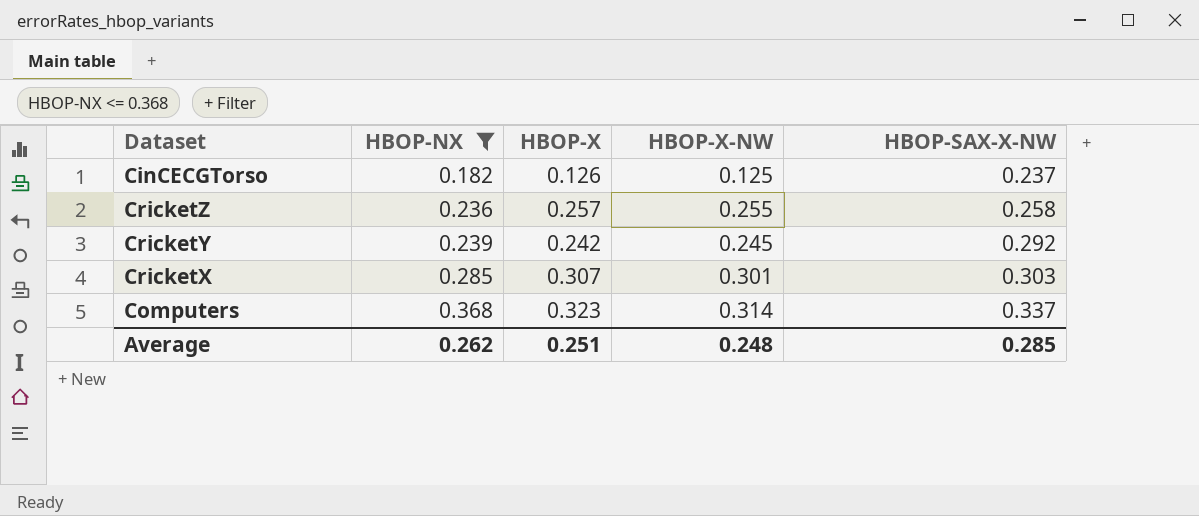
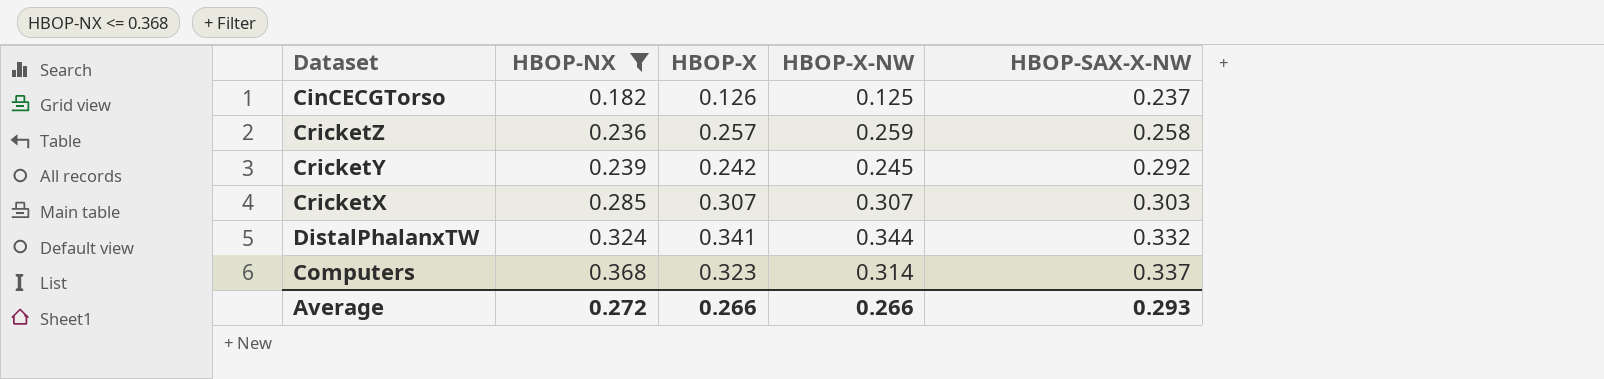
CricketZ | HBOP-X-NW: 0.255 -> 0.259
CricketX | HBOP-X-NW: 0.301 -> 0.307
row DistalPhalanxTW: none -> 0.324 | 0.341 | 0.344 | 0.332
Average | HBOP-NX: 0.262 -> 0.272
Average | HBOP-X: 0.251 -> 0.266
Average | HBOP-X-NW: 0.248 -> 0.266
Average | HBOP-SAX-X-NW: 0.285 -> 0.293

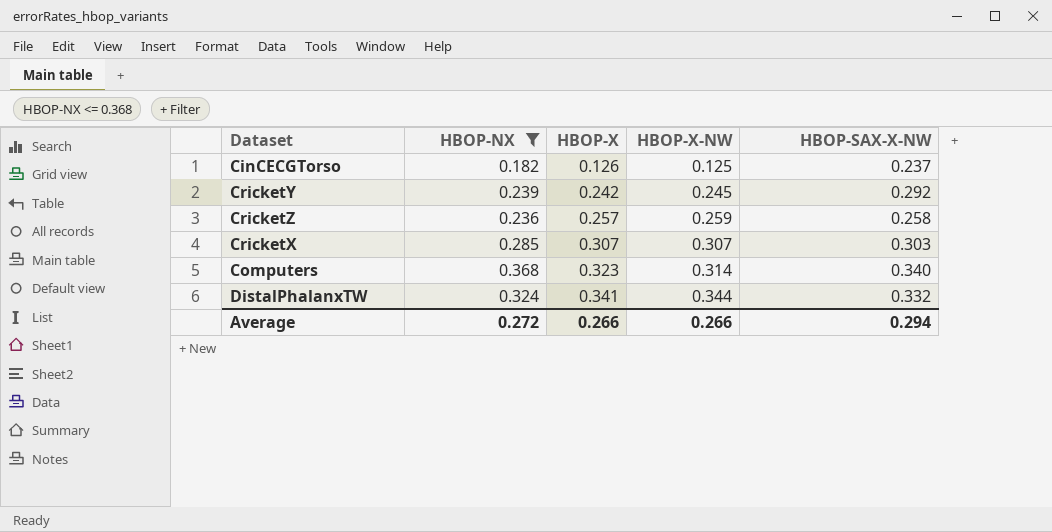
row order: HBOP-NX ascending -> HBOP-X ascending
Computers | HBOP-SAX-X-NW: 0.337 -> 0.340
Average | HBOP-SAX-X-NW: 0.293 -> 0.294

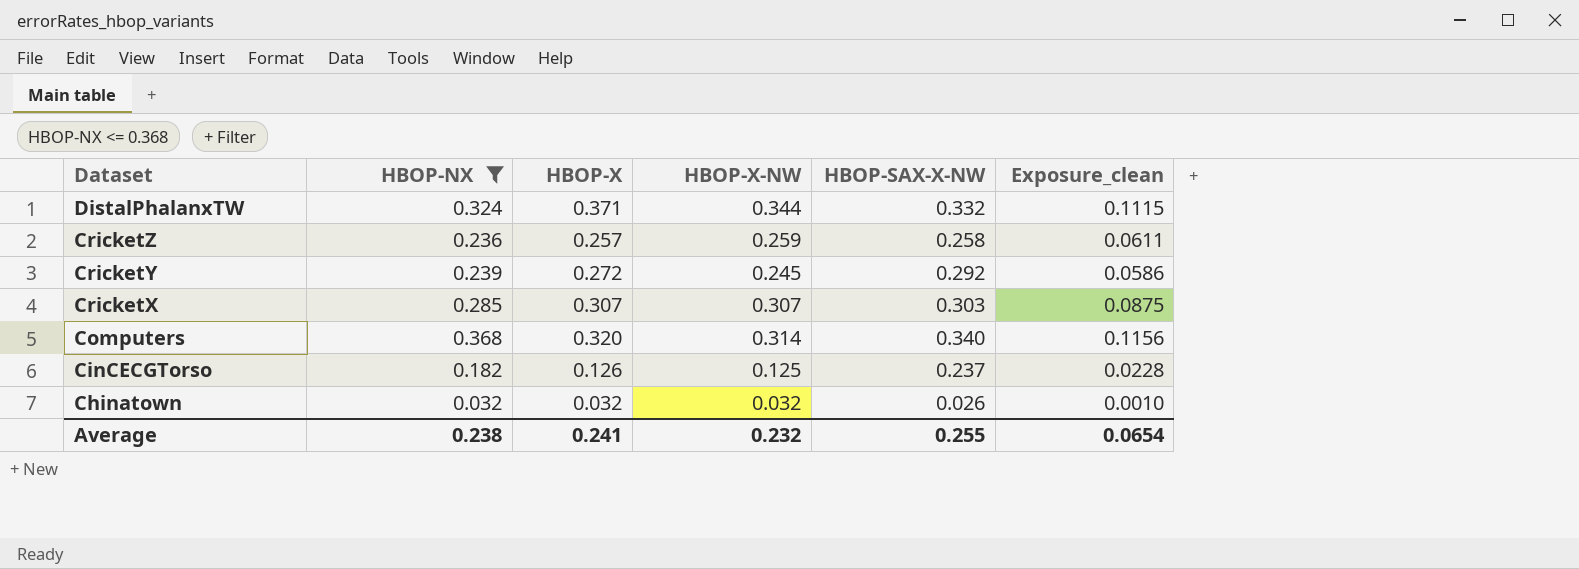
row order: HBOP-X ascending -> Dataset descending
column Exposure_clean | formula: none -> [HBOP-NX] * [HBOP-X-NW]
DistalPhalanxTW | HBOP-X: 0.341 -> 0.371
CricketY | HBOP-X: 0.242 -> 0.272
Computers | HBOP-X: 0.323 -> 0.320
row Chinatown: none -> 0.032 | 0.032 | 0.032 | 0.026 | 0.0010
Average | HBOP-NX: 0.272 -> 0.238
Average | HBOP-X: 0.266 -> 0.241
Average | HBOP-X-NW: 0.266 -> 0.232
Average | HBOP-SAX-X-NW: 0.294 -> 0.255

